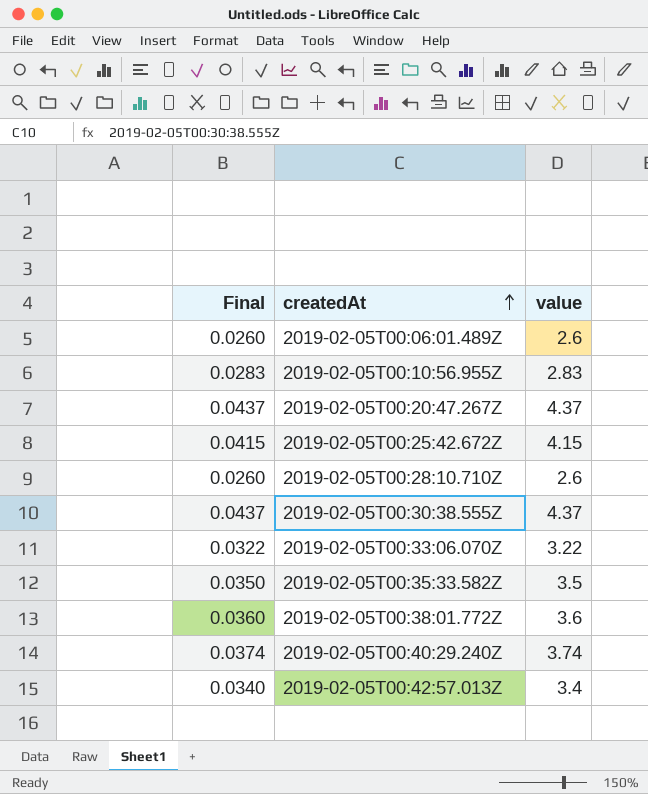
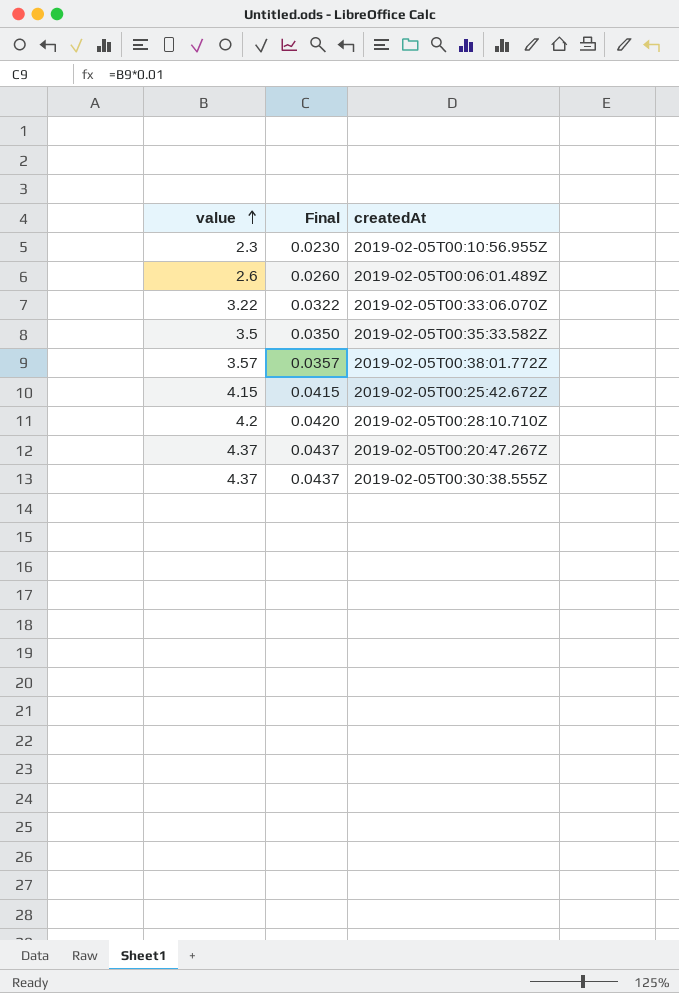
row order: createdAt ascending -> value ascending
column value | position: 3 -> 1
row 2019-02-05T00:40:29.240Z: 0.0374 | 3.74 -> none
row 2019-02-05T00:42:57.013Z: 0.0340 | 3.4 -> none
2019-02-05T00:10:56.955Z | value: 2.83 -> 2.3
2019-02-05T00:10:56.955Z | Final: 0.0283 -> 0.0230
2019-02-05T00:38:01.772Z | value: 3.6 -> 3.57
2019-02-05T00:38:01.772Z | Final: 0.0360 -> 0.0357
2019-02-05T00:28:10.710Z | value: 2.6 -> 4.2
2019-02-05T00:28:10.710Z | Final: 0.0260 -> 0.0420

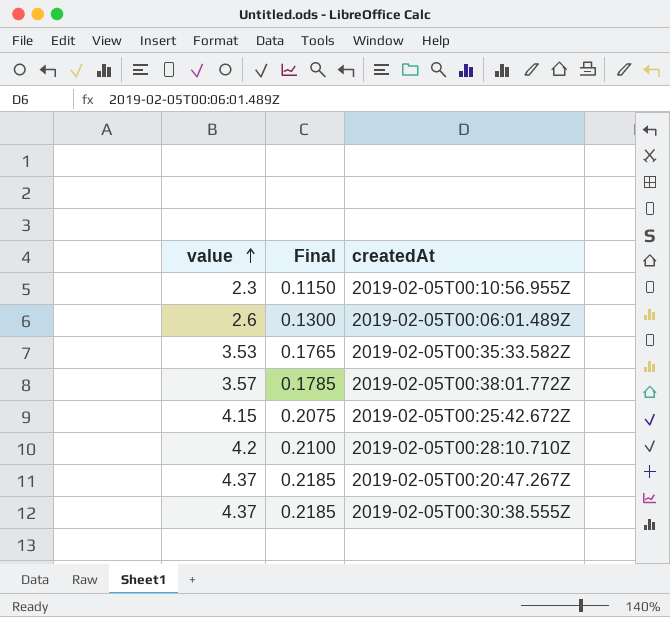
column Final | formula: [value] * 0.01 -> [value] * 0.05
row 2019-02-05T00:33:06.070Z: 3.22 | 0.0322 -> none
2019-02-05T00:35:33.582Z | value: 3.5 -> 3.53

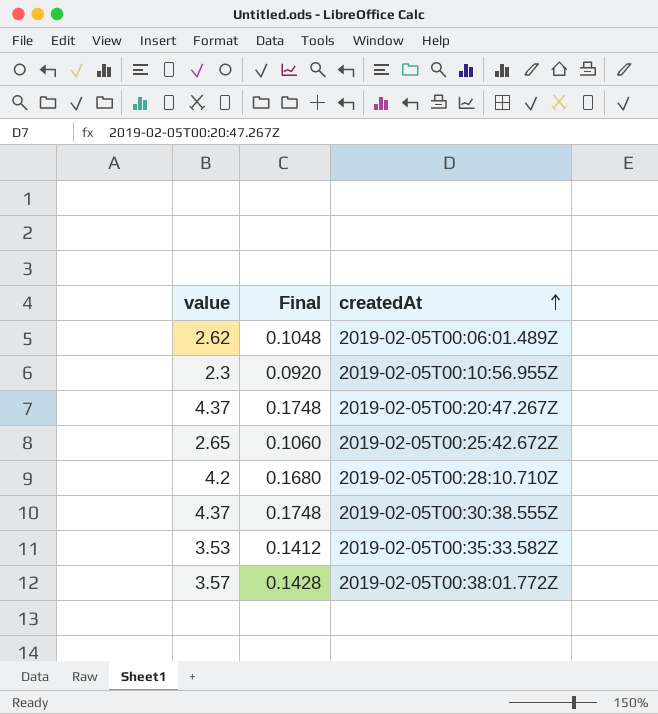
row order: value ascending -> createdAt ascending
column Final | formula: [value] * 0.05 -> [value] * 0.04
2019-02-05T00:06:01.489Z | value: 2.6 -> 2.62
2019-02-05T00:25:42.672Z | value: 4.15 -> 2.65

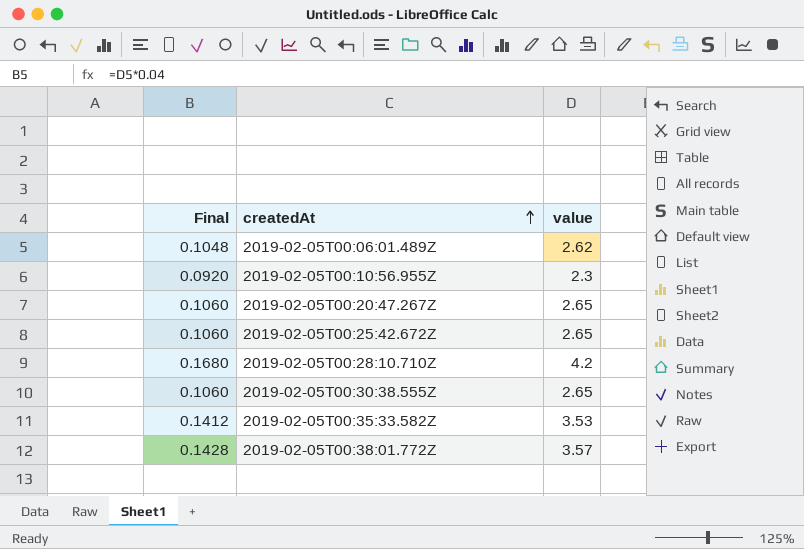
column value | position: 1 -> 3
2019-02-05T00:20:47.267Z | Final: 0.1748 -> 0.1060
2019-02-05T00:20:47.267Z | value: 4.37 -> 2.65
2019-02-05T00:30:38.555Z | Final: 0.1748 -> 0.1060
2019-02-05T00:30:38.555Z | value: 4.37 -> 2.65

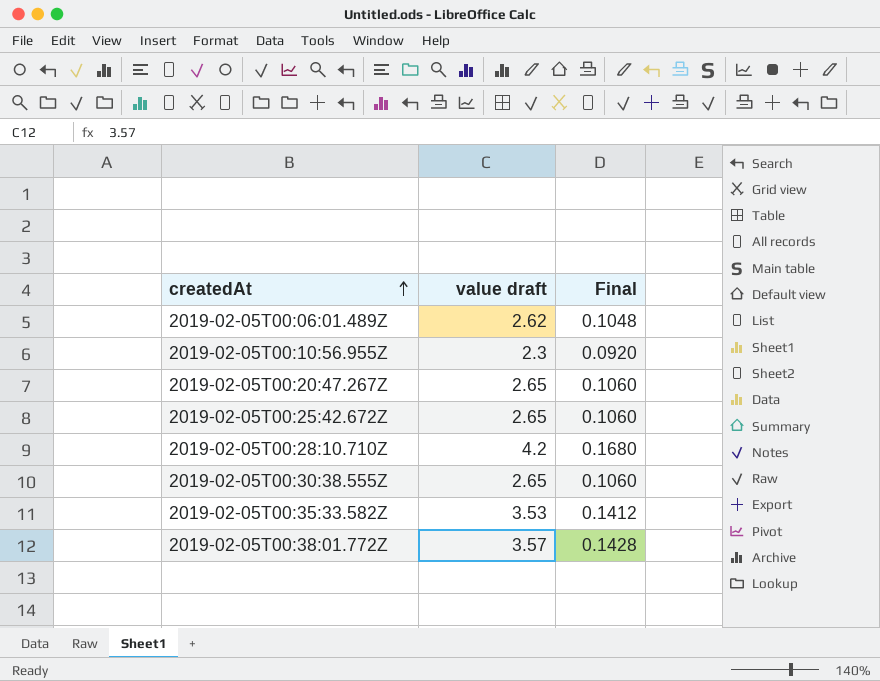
column name: value -> value draft
column Final | position: 1 -> 3

